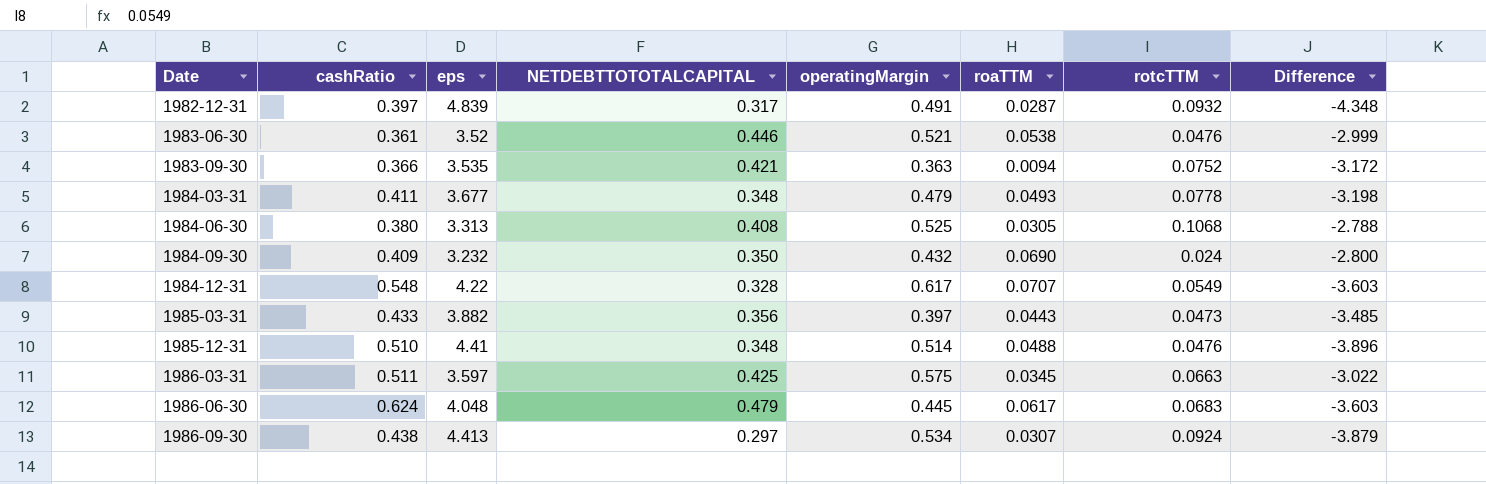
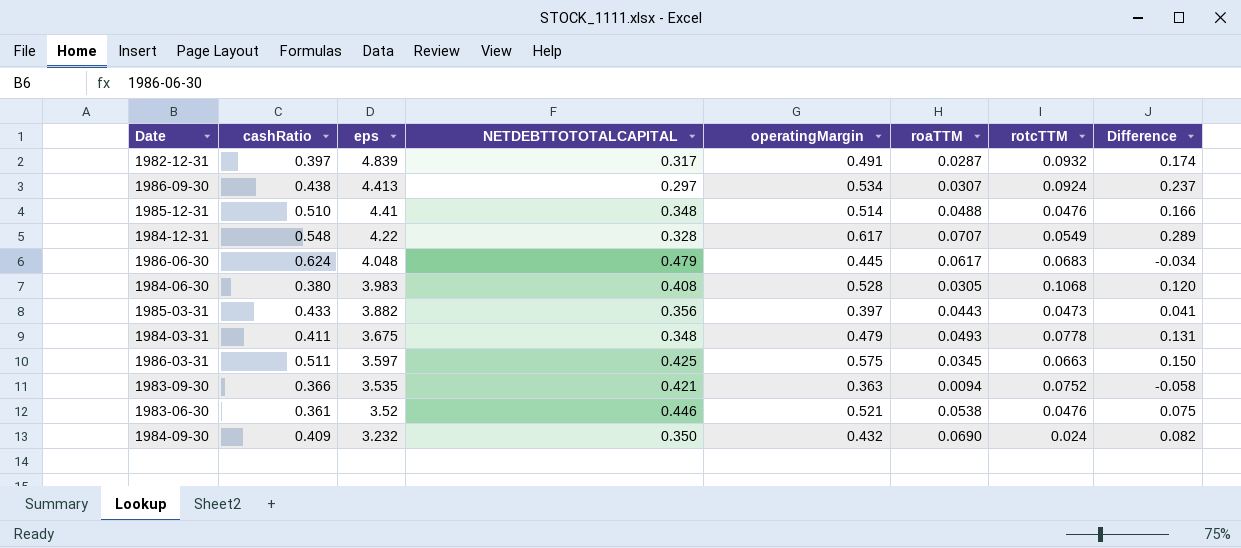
row order: Date ascending -> eps descending
column Difference | formula: [operatingMargin] - [eps] -> [operatingMargin] - [NETDEBTTOTOTALCAPITAL]
1984-06-30 | eps: 3.313 -> 3.983
1984-06-30 | operatingMargin: 0.525 -> 0.528
1984-03-31 | eps: 3.677 -> 3.675

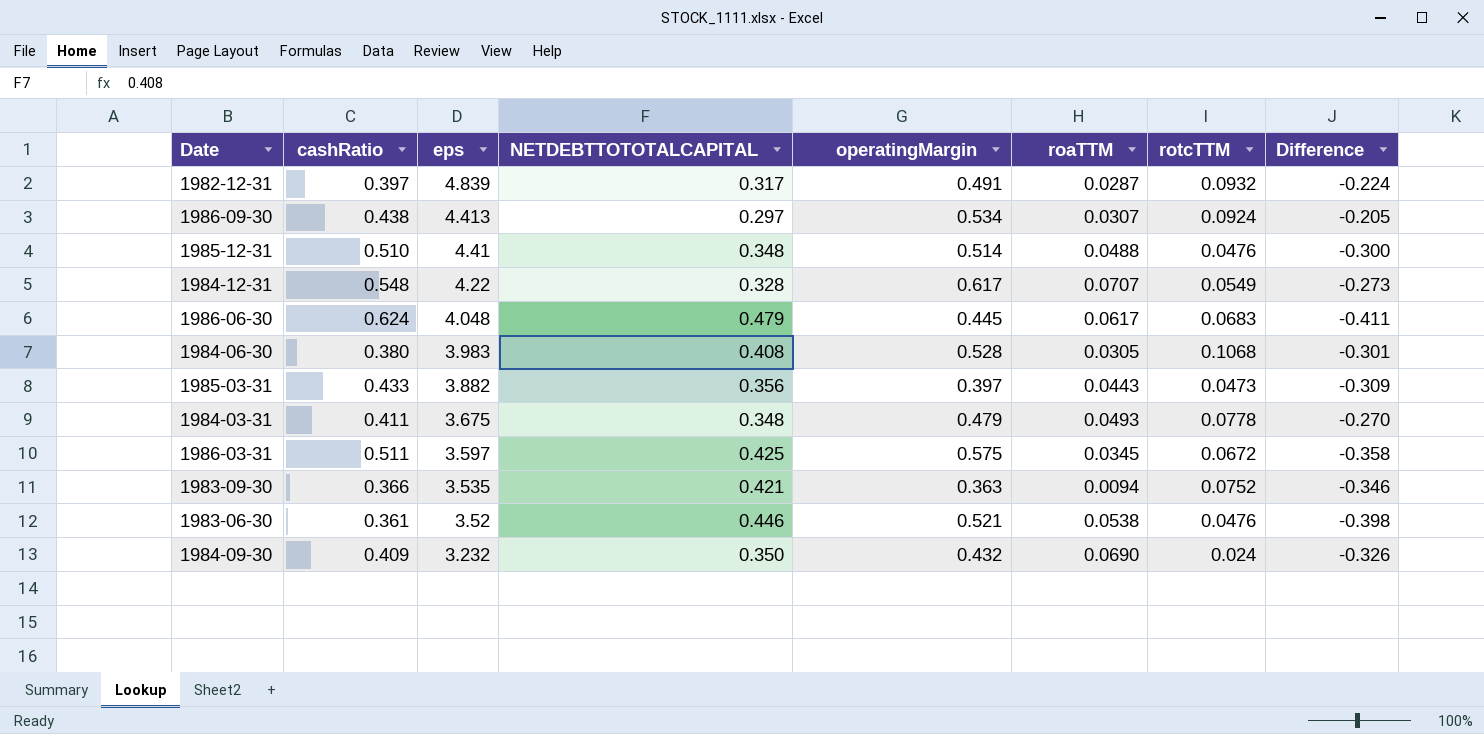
column Difference | formula: [operatingMargin] - [NETDEBTTOTOTALCAPITAL] -> [rotcTTM] - [NETDEBTTOTOTALCAPITAL]
1986-03-31 | rotcTTM: 0.0663 -> 0.0672

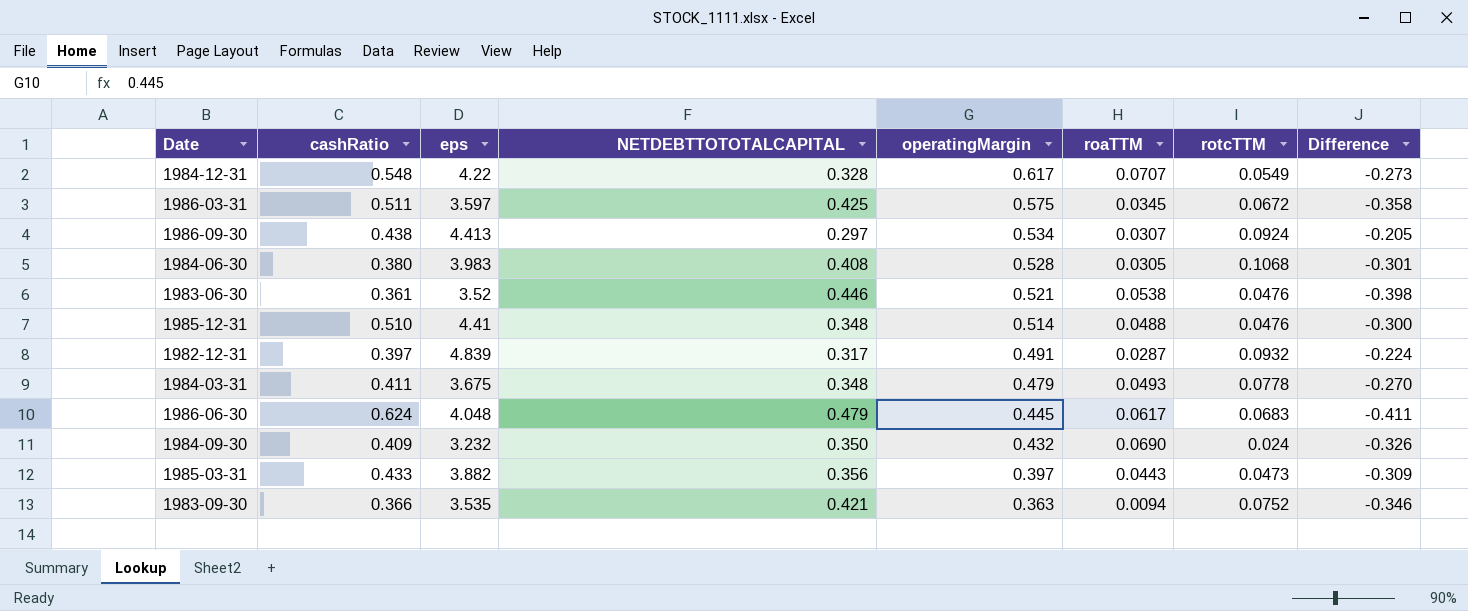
row order: eps descending -> operatingMargin descending

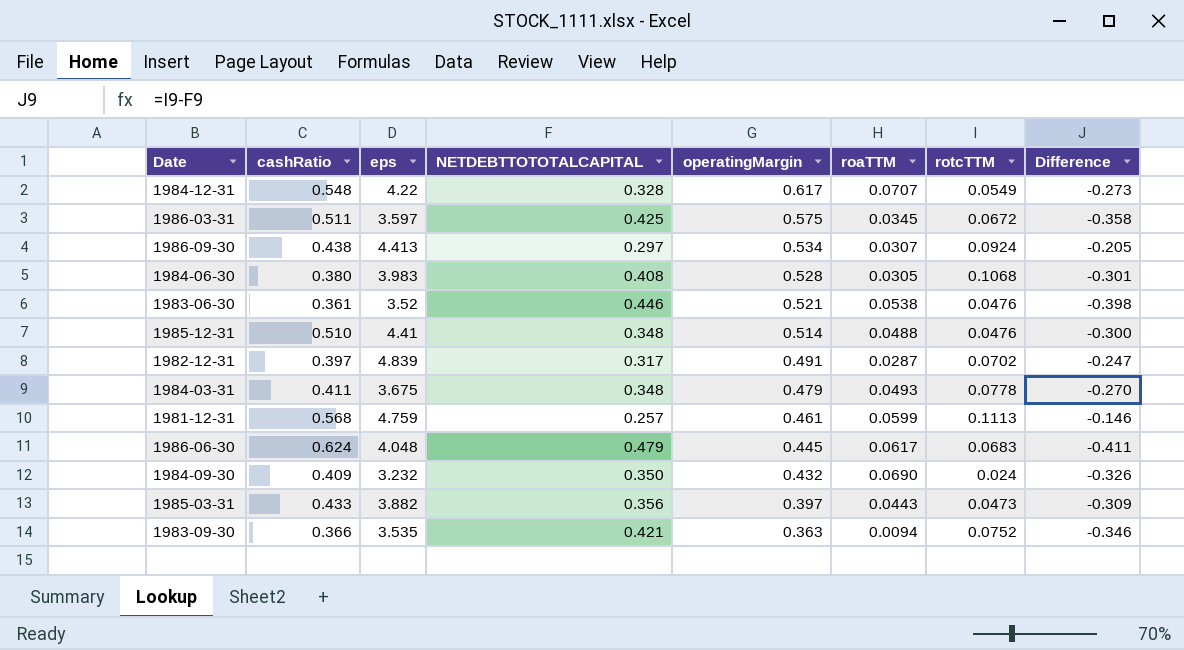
1982-12-31 | rotcTTM: 0.0932 -> 0.0702
1982-12-31 | Difference: -0.224 -> -0.247
row 1981-12-31: none -> 0.568 | 4.759 | 0.257 | 0.461 | 0.0599 | 0.1113 | -0.146

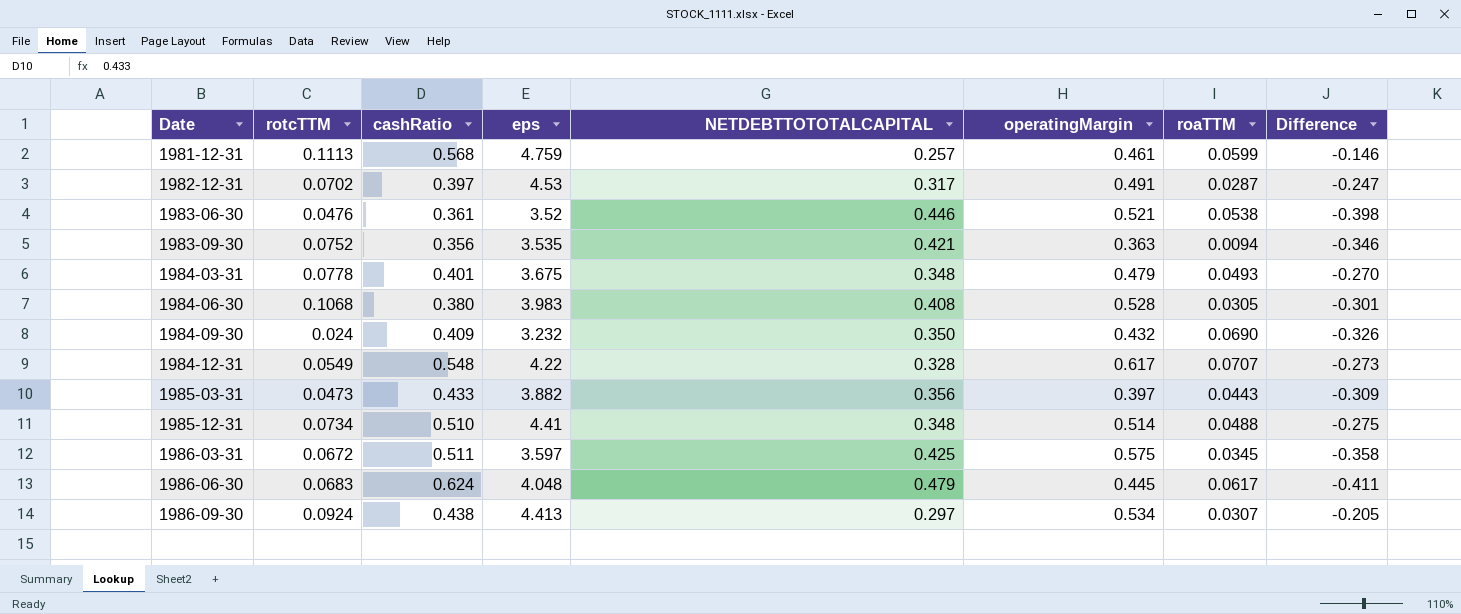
row order: operatingMargin descending -> Date ascending
column rotcTTM | position: 7 -> 2
1982-12-31 | eps: 4.839 -> 4.53
1983-09-30 | cashRatio: 0.366 -> 0.356
1984-03-31 | cashRatio: 0.411 -> 0.401
1985-12-31 | rotcTTM: 0.0476 -> 0.0734
1985-12-31 | Difference: -0.300 -> -0.275

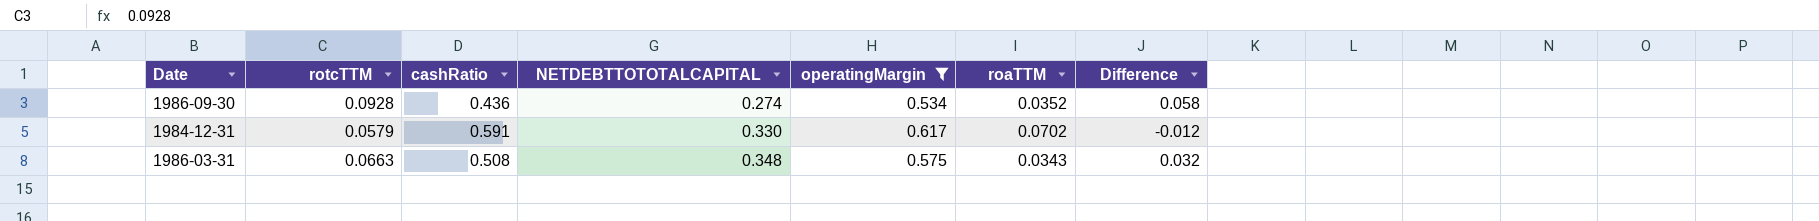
filter: none -> operatingMargin >= 0.534
row order: Date ascending -> NETDEBTTOTOTALCAPITAL ascending
column eps | position: 4 -> none
column Difference | formula: [rotcTTM] - [NETDEBTTOTOTALCAPITAL] -> [rotcTTM] - [roaTTM]
1986-09-30 | rotcTTM: 0.0924 -> 0.0928
1986-09-30 | cashRatio: 0.438 -> 0.436
1986-09-30 | NETDEBTTOTOTALCAPITAL: 0.297 -> 0.274
1986-09-30 | roaTTM: 0.0307 -> 0.0352
1984-12-31 | rotcTTM: 0.0549 -> 0.0579
1984-12-31 | cashRatio: 0.548 -> 0.591
1984-12-31 | NETDEBTTOTOTALCAPITAL: 0.328 -> 0.330
1984-12-31 | roaTTM: 0.0707 -> 0.0702
1986-03-31 | rotcTTM: 0.0672 -> 0.0663
1986-03-31 | cashRatio: 0.511 -> 0.508
1986-03-31 | NETDEBTTOTOTALCAPITAL: 0.425 -> 0.348
1986-03-31 | roaTTM: 0.0345 -> 0.0343

